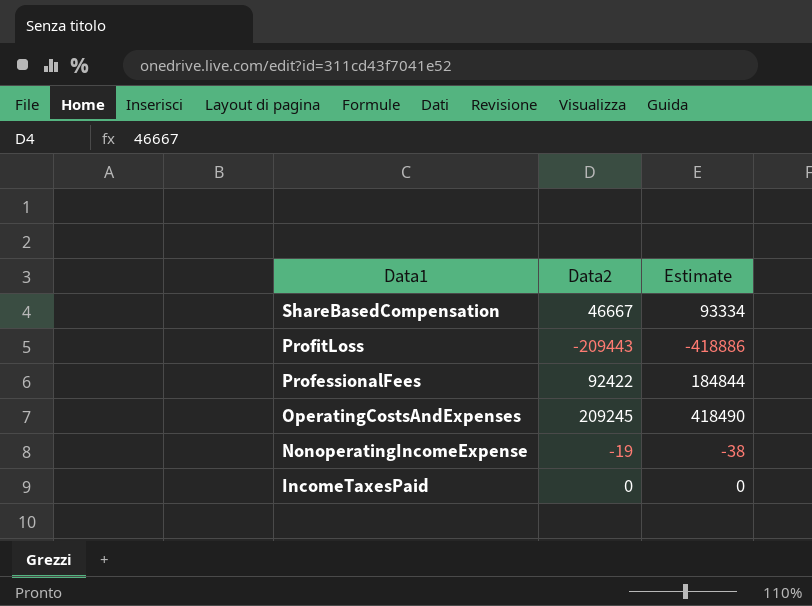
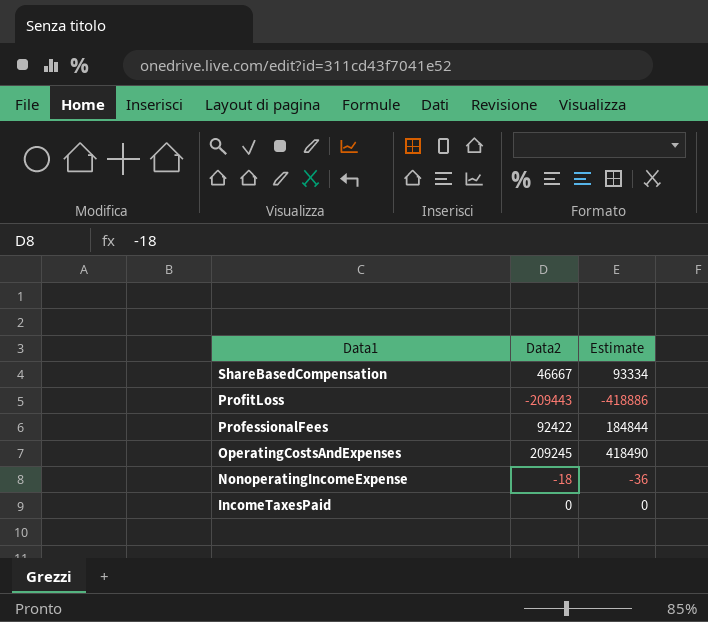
NonoperatingIncomeExpense | Data2: -19 -> -18
NonoperatingIncomeExpense | Estimate: -38 -> -36

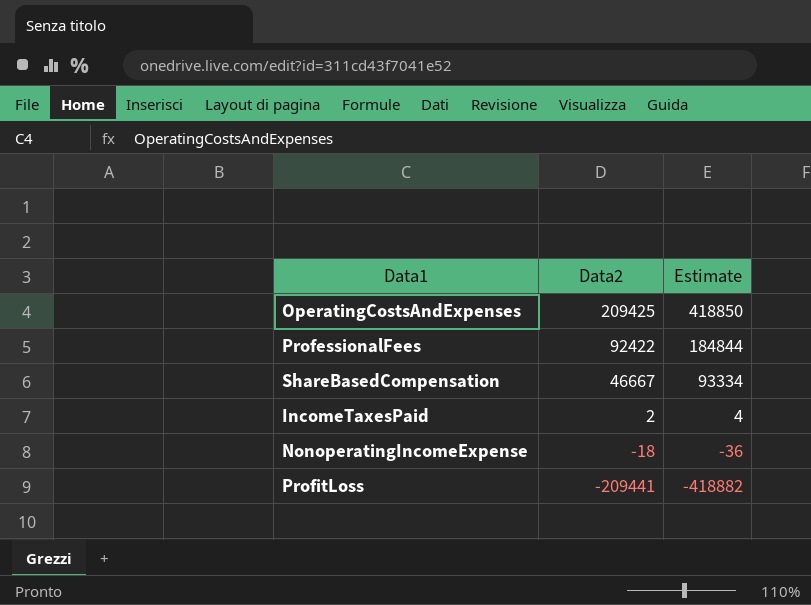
row order: Data1 descending -> Data2 descending
OperatingCostsAndExpenses | Data2: 209245 -> 209425
OperatingCostsAndExpenses | Estimate: 418490 -> 418850
IncomeTaxesPaid | Data2: 0 -> 2
IncomeTaxesPaid | Estimate: 0 -> 4
ProfitLoss | Data2: -209443 -> -209441
ProfitLoss | Estimate: -418886 -> -418882

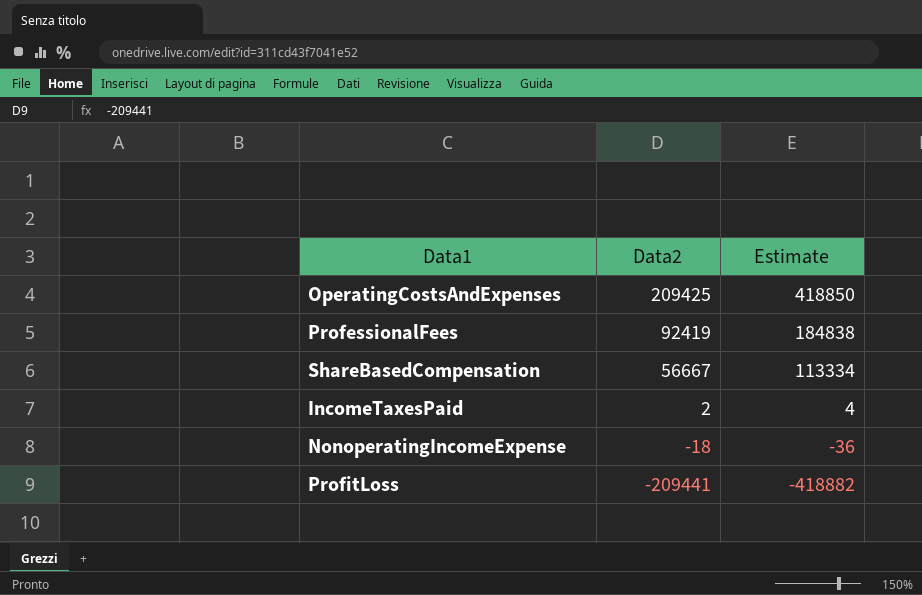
ProfessionalFees | Data2: 92422 -> 92419
ProfessionalFees | Estimate: 184844 -> 184838
ShareBasedCompensation | Data2: 46667 -> 56667
ShareBasedCompensation | Estimate: 93334 -> 113334

